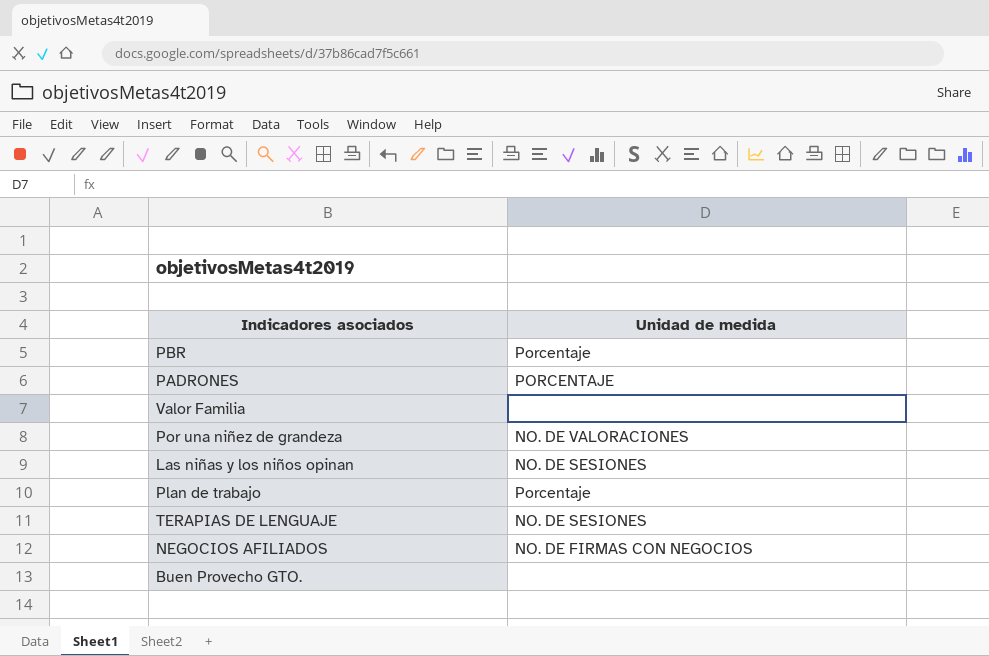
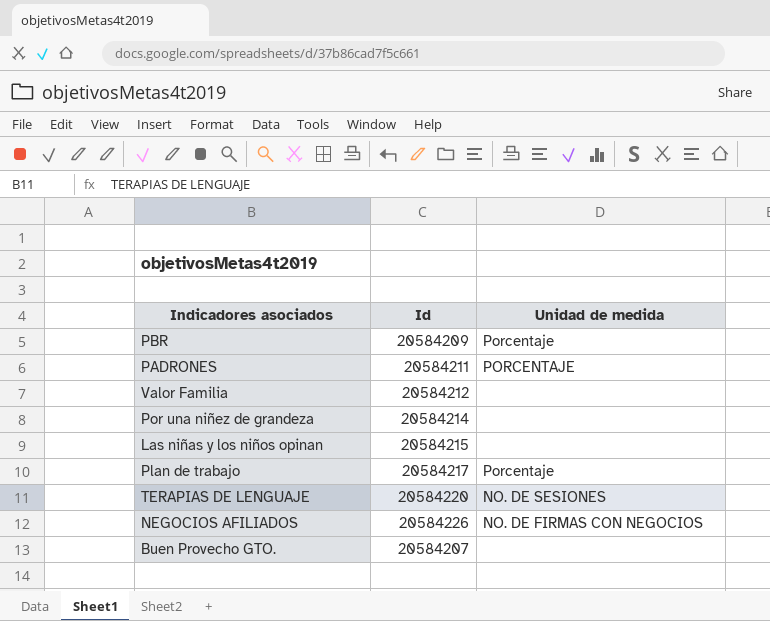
column Id | position: none -> 2
Por una niñez de grandeza | Unidad de medida: NO. DE VALORACIONES -> none
Las niñas y los niños opinan | Unidad de medida: NO. DE SESIONES -> none

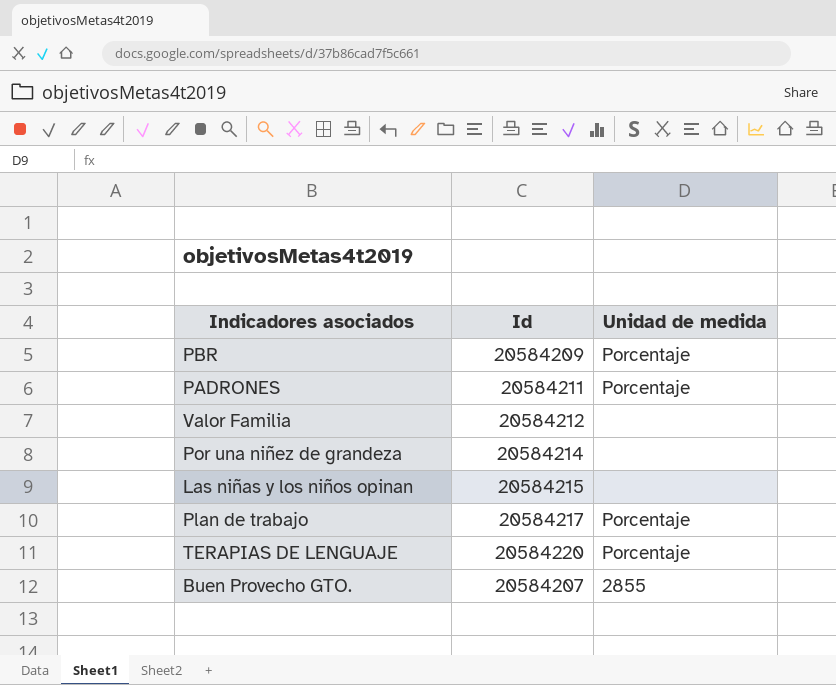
row NEGOCIOS AFILIADOS: 20584226 | NO. DE FIRMAS CON NEGOCIOS -> none
PADRONES | Unidad de medida: PORCENTAJE -> Porcentaje
TERAPIAS DE LENGUAJE | Unidad de medida: NO. DE SESIONES -> Porcentaje
Buen Provecho GTO. | Unidad de medida: none -> 2855

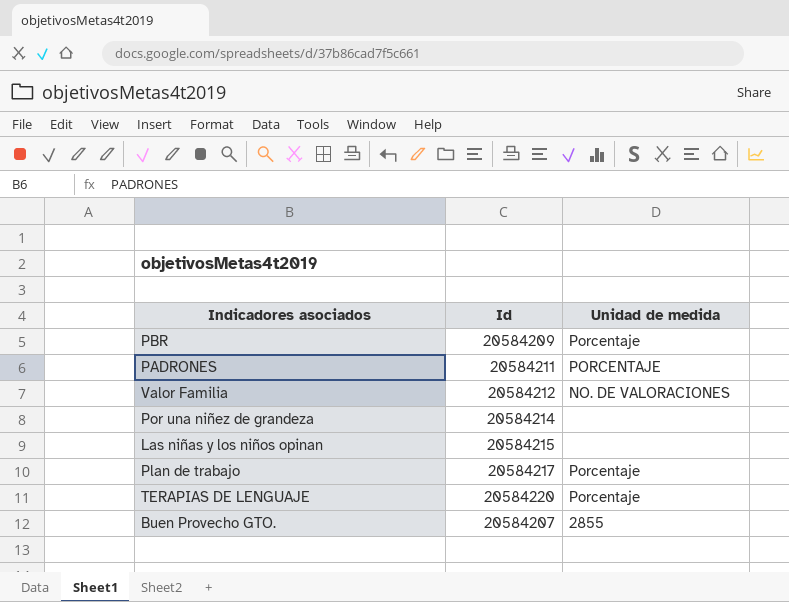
PADRONES | Unidad de medida: Porcentaje -> PORCENTAJE
Valor Familia | Unidad de medida: none -> NO. DE VALORACIONES

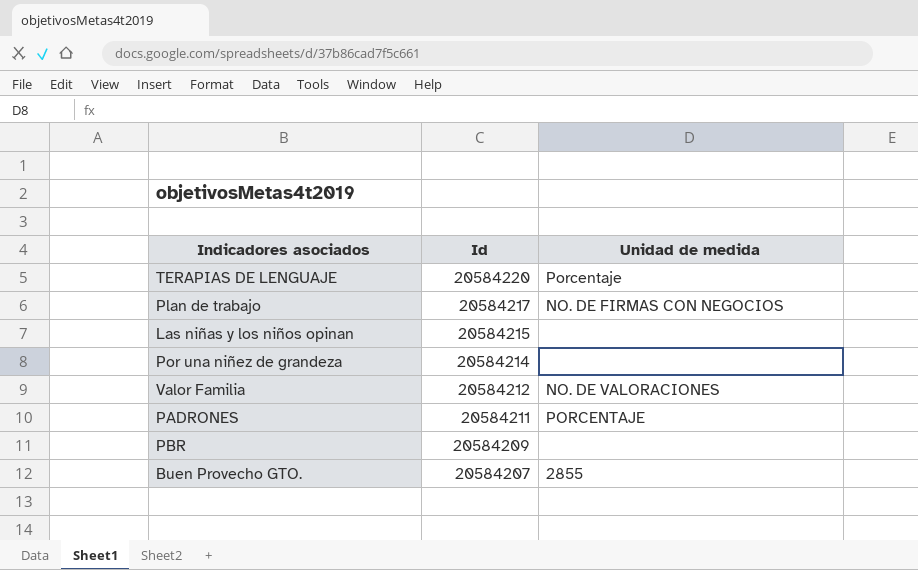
row order: none -> Id descending
Plan de trabajo | Unidad de medida: Porcentaje -> NO. DE FIRMAS CON NEGOCIOS
PBR | Unidad de medida: Porcentaje -> none

